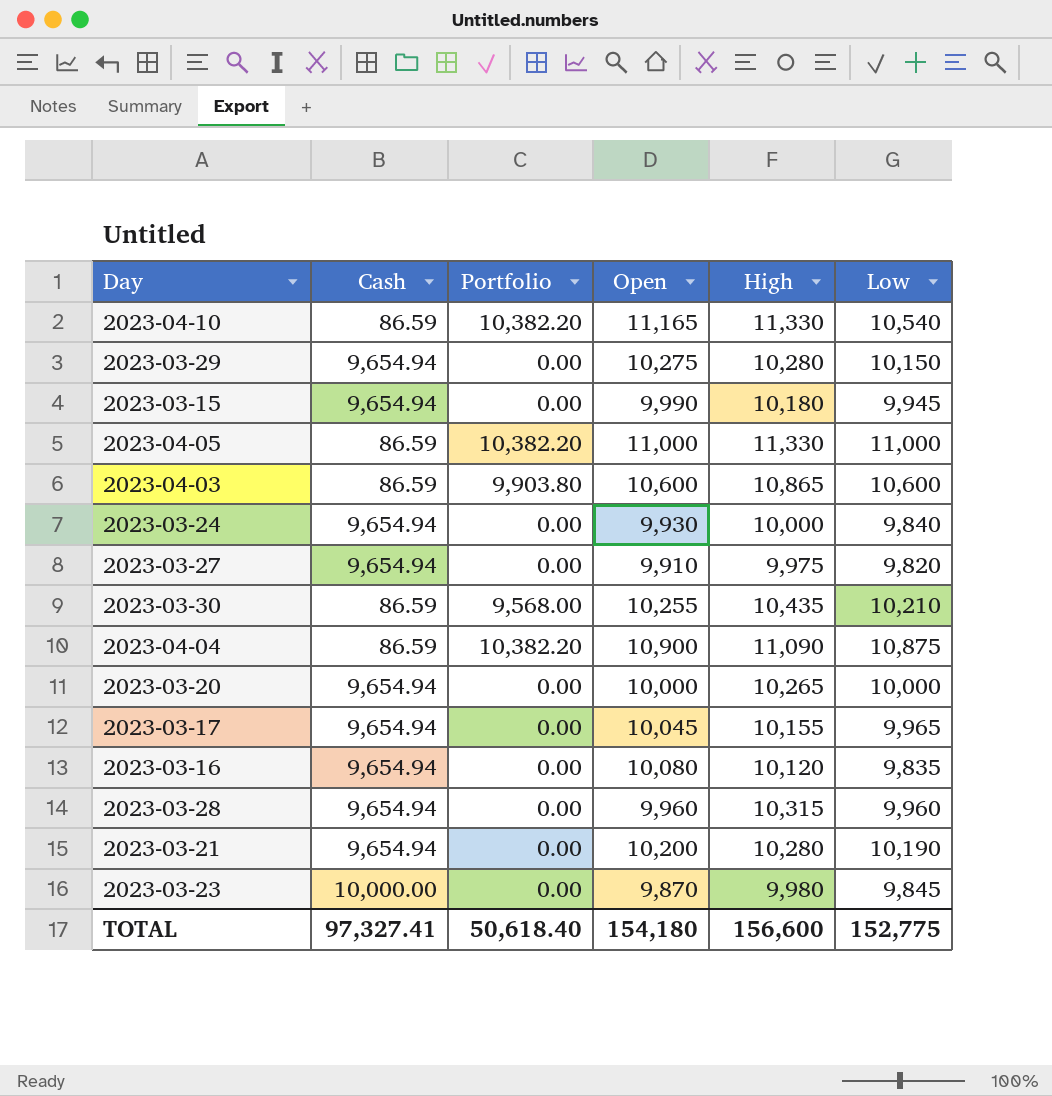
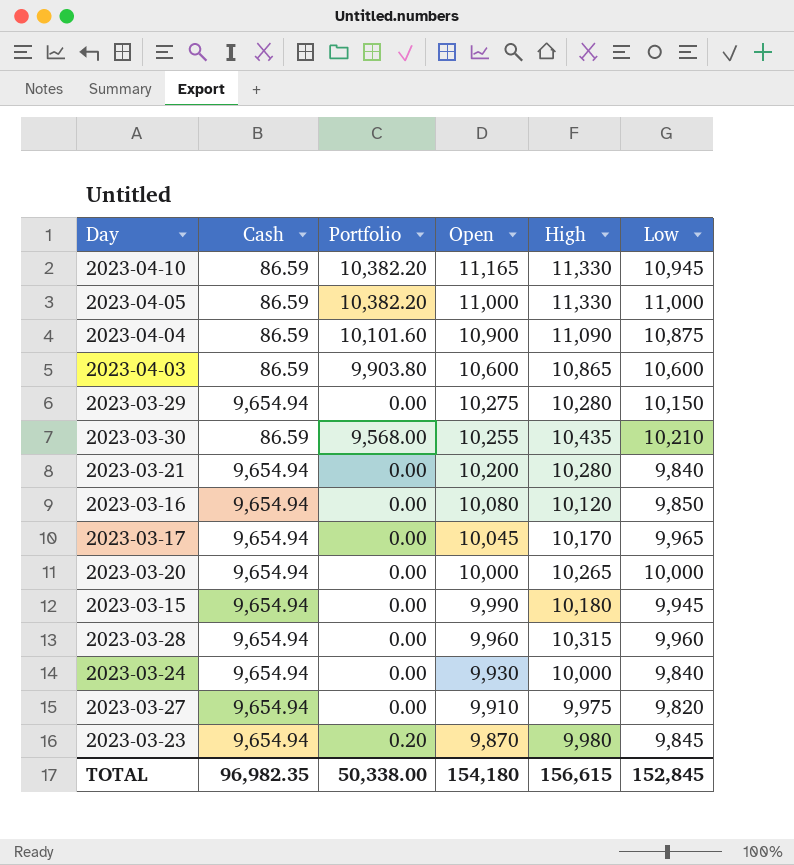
row order: none -> Open descending
2023-04-10 | Low: 10,540 -> 10,945
2023-04-04 | Portfolio: 10,382.20 -> 10,101.60
2023-03-21 | Low: 10,190 -> 9,840
2023-03-16 | Low: 9,835 -> 9,850
2023-03-17 | High: 10,155 -> 10,170
2023-03-23 | Cash: 10,000.00 -> 9,654.94
2023-03-23 | Portfolio: 0.00 -> 0.20
TOTAL | Cash: 97,327.41 -> 96,982.35
TOTAL | Portfolio: 50,618.40 -> 50,338.00
TOTAL | High: 156,600 -> 156,615
TOTAL | Low: 152,775 -> 152,845

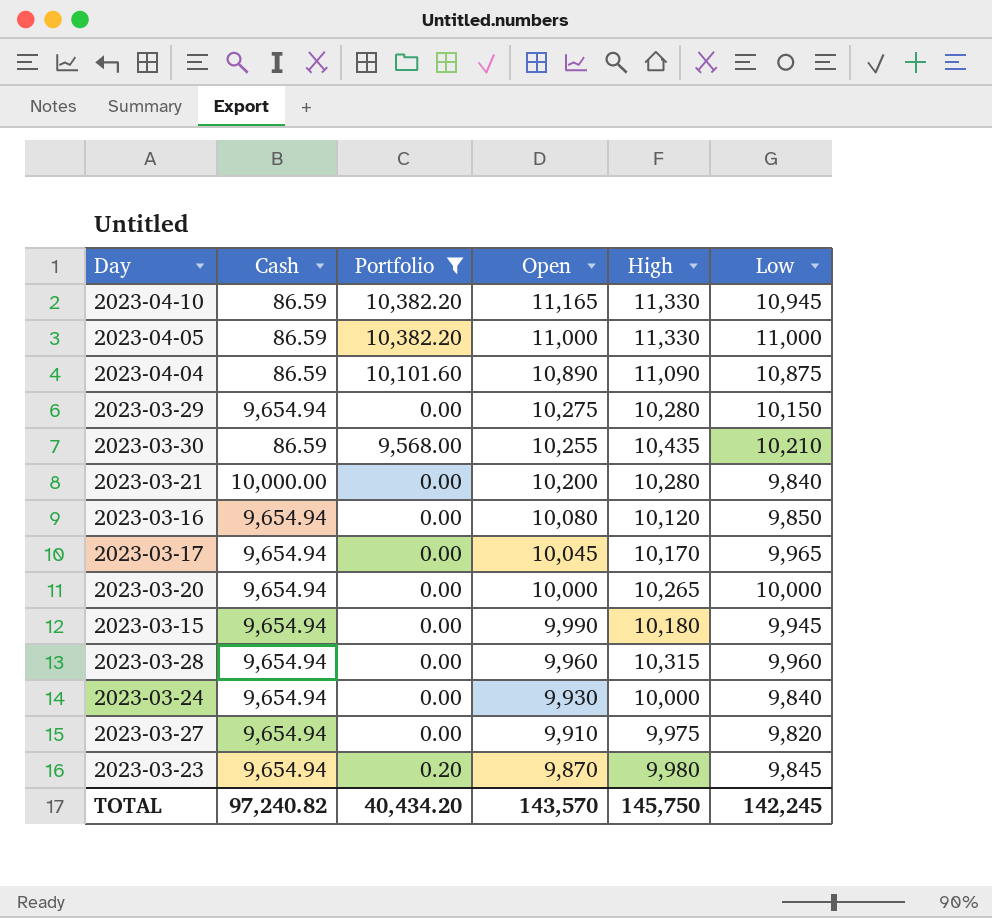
filter: none -> Portfolio != 9,903.80
2023-04-04 | Open: 10,900 -> 10,890
2023-03-21 | Cash: 9,654.94 -> 10,000.00
TOTAL | Cash: 96,982.35 -> 97,240.82
TOTAL | Portfolio: 50,338.00 -> 40,434.20
TOTAL | Open: 154,180 -> 143,570
TOTAL | High: 156,615 -> 145,750
TOTAL | Low: 152,845 -> 142,245

